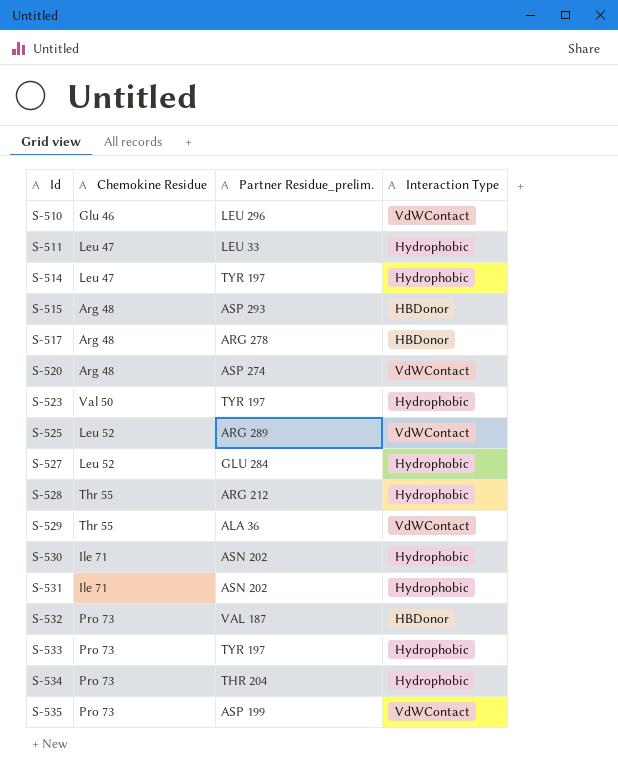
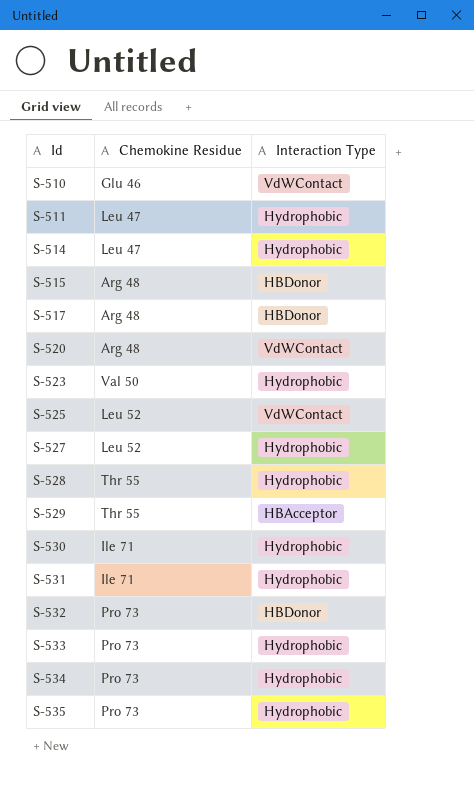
column Partner Residue_prelim. | position: 3 -> none
S-529 | Interaction Type: VdWContact -> HBAcceptor
S-535 | Interaction Type: VdWContact -> Hydrophobic

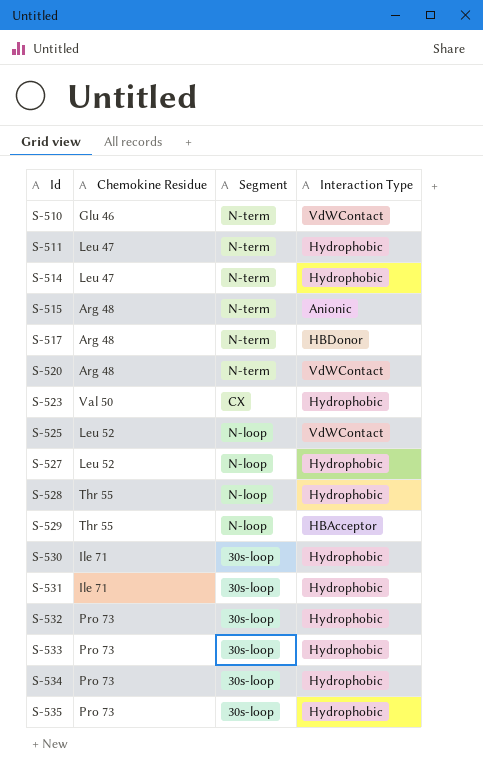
column Segment | position: none -> 3
S-515 | Interaction Type: HBDonor -> Anionic
S-532 | Interaction Type: HBDonor -> Hydrophobic

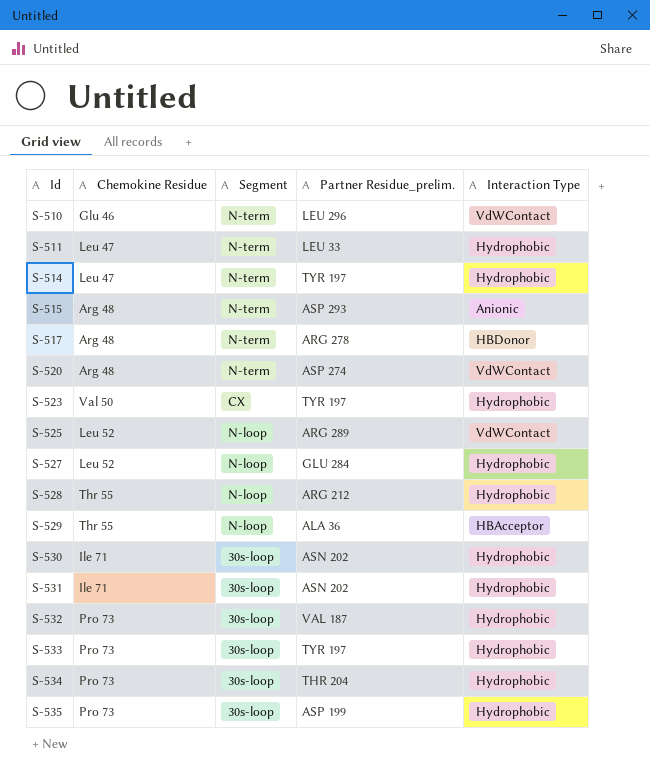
column Partner Residue_prelim. | position: none -> 4

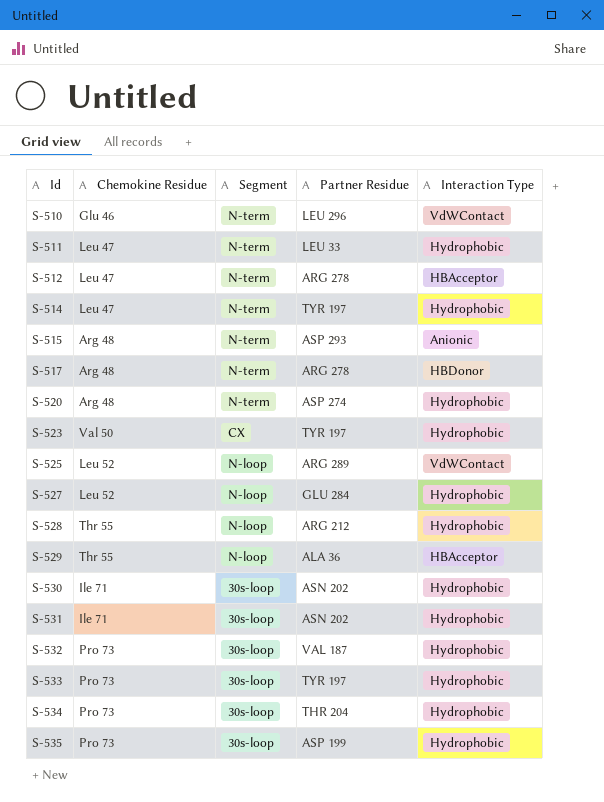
column name: Partner Residue_prelim. -> Partner Residue
row S-512: none -> Leu 47 | N-term | ARG 278 | HBAcceptor
S-520 | Interaction Type: VdWContact -> Hydrophobic

